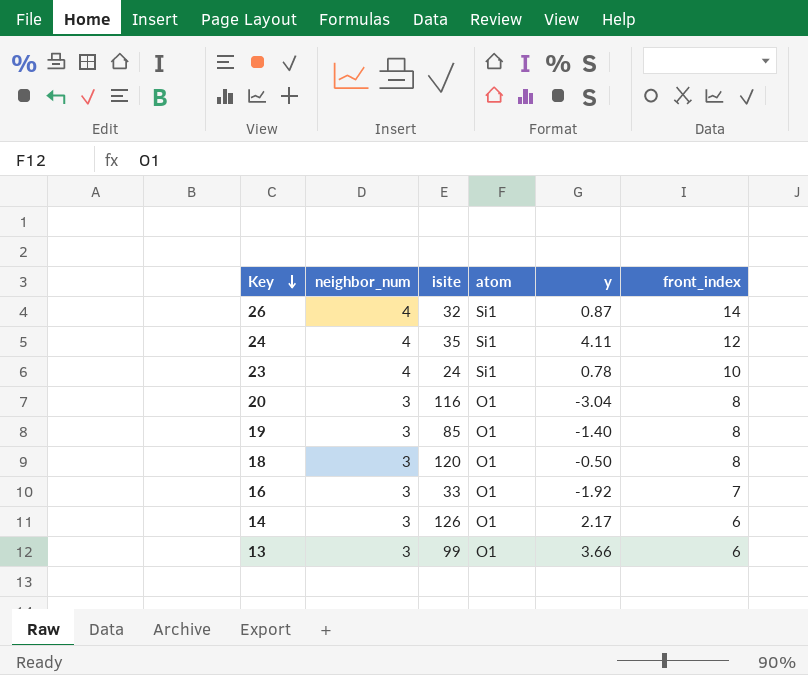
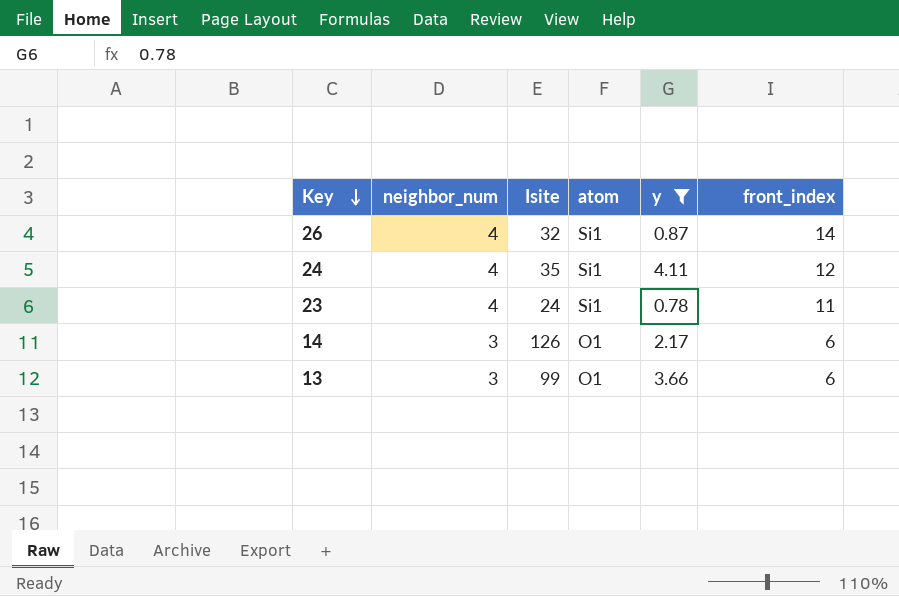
filter: none -> y >= 0.78
column name: isite -> Isite
23 | front_index: 10 -> 11

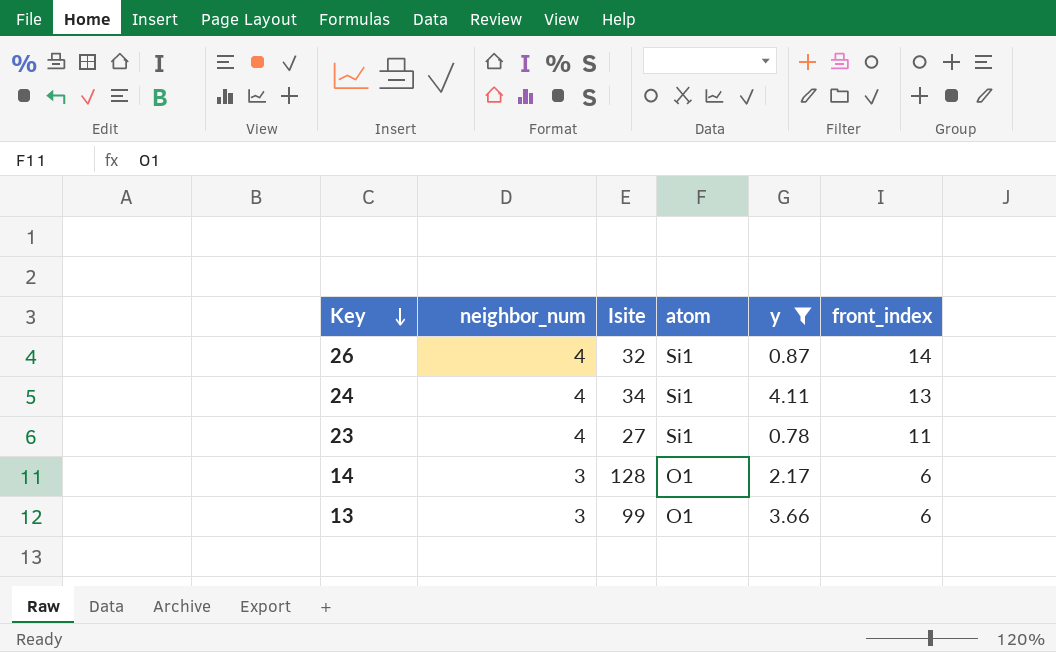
24 | Isite: 35 -> 34
24 | front_index: 12 -> 13
23 | Isite: 24 -> 27
14 | Isite: 126 -> 128

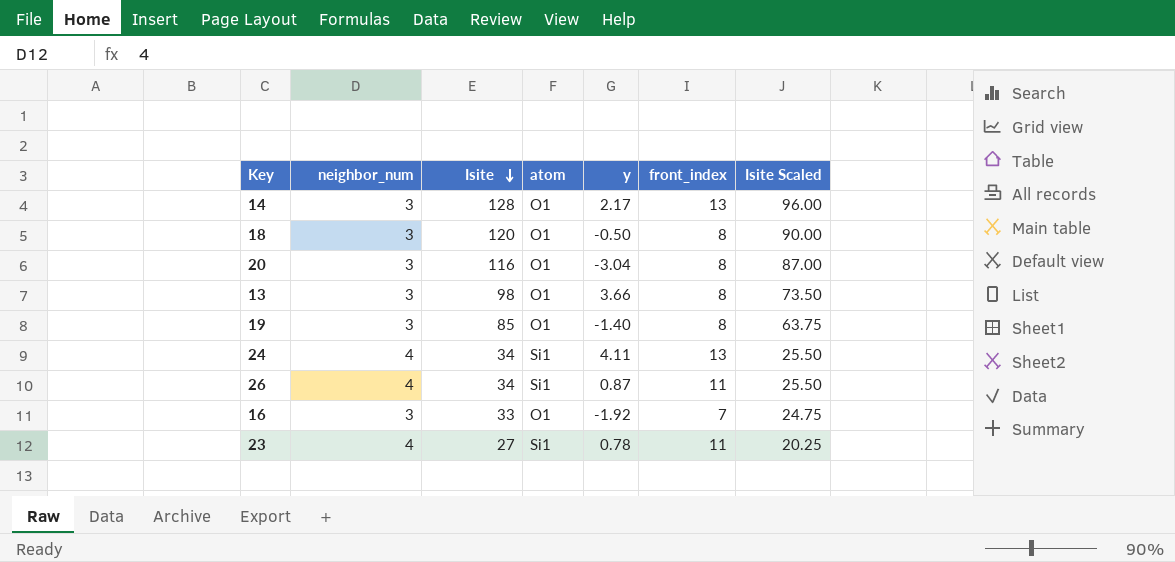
filter: y >= 0.78 -> none
row order: Key descending -> Isite descending
column Isite Scaled | formula: none -> [Isite] * 0.75
14 | front_index: 6 -> 13
13 | Isite: 99 -> 98
13 | front_index: 6 -> 8
26 | Isite: 32 -> 34
26 | front_index: 14 -> 11

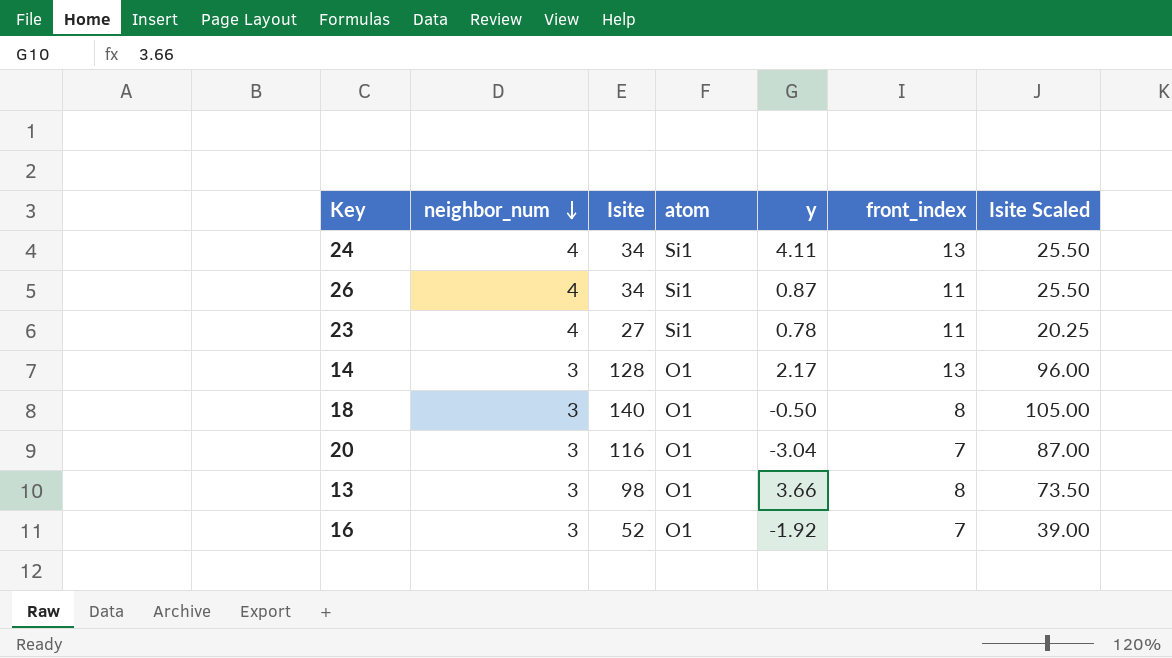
row order: Isite descending -> neighbor_num descending
row 19: 3 | 85 | O1 | -1.40 | 8 | 63.75 -> none
18 | Isite: 120 -> 140
18 | Isite Scaled: 90.00 -> 105.00
20 | front_index: 8 -> 7
16 | Isite: 33 -> 52
16 | Isite Scaled: 24.75 -> 39.00

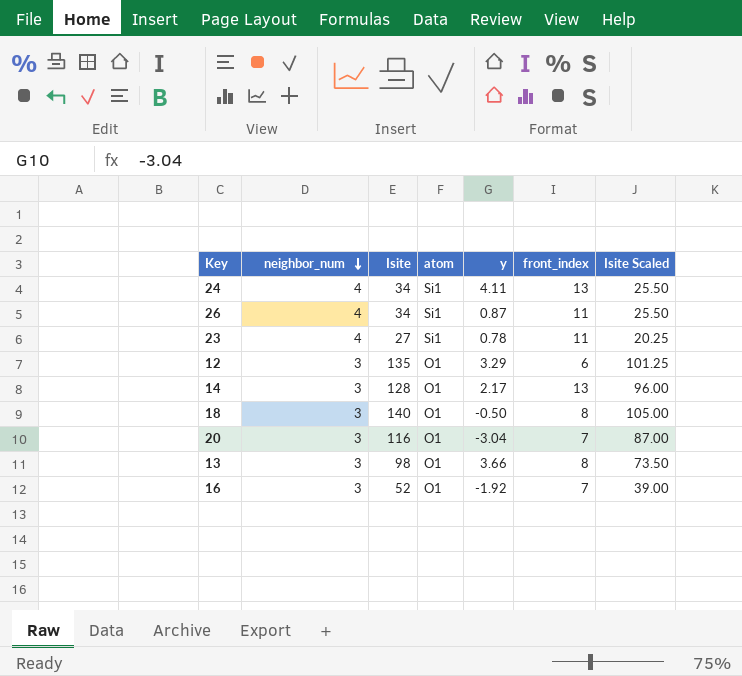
row 12: none -> 3 | 135 | O1 | 3.29 | 6 | 101.25

